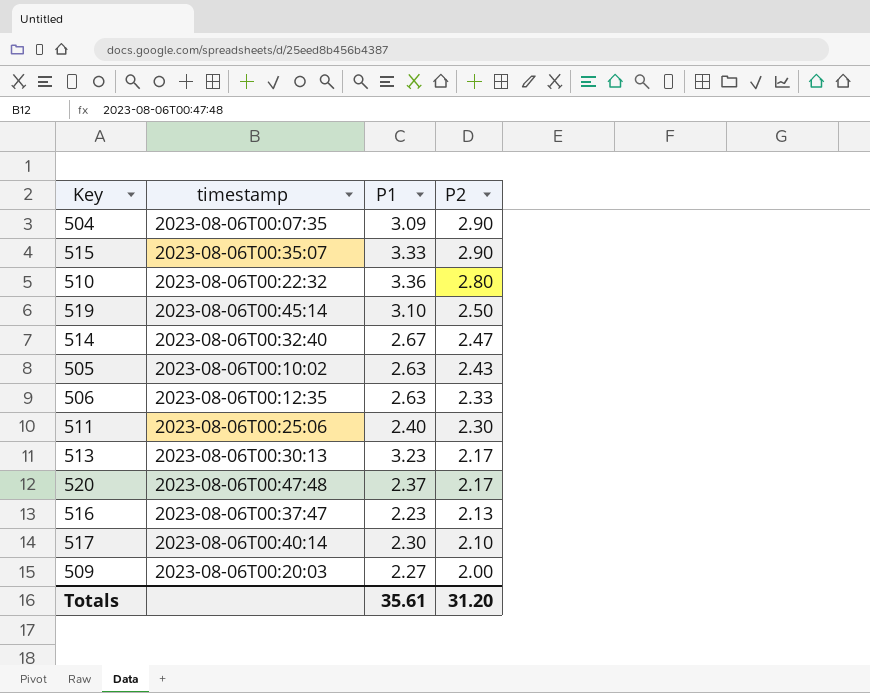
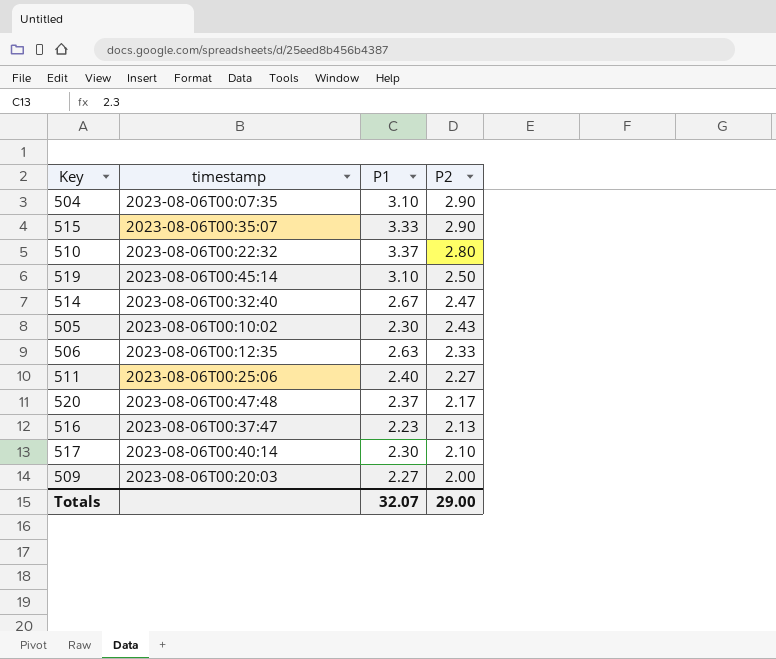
row 513: 2023-08-06T00:30:13 | 3.23 | 2.17 -> none
504 | P1: 3.09 -> 3.10
510 | P1: 3.36 -> 3.37
505 | P1: 2.63 -> 2.30
511 | P2: 2.30 -> 2.27
Totals | P1: 35.61 -> 32.07
Totals | P2: 31.20 -> 29.00

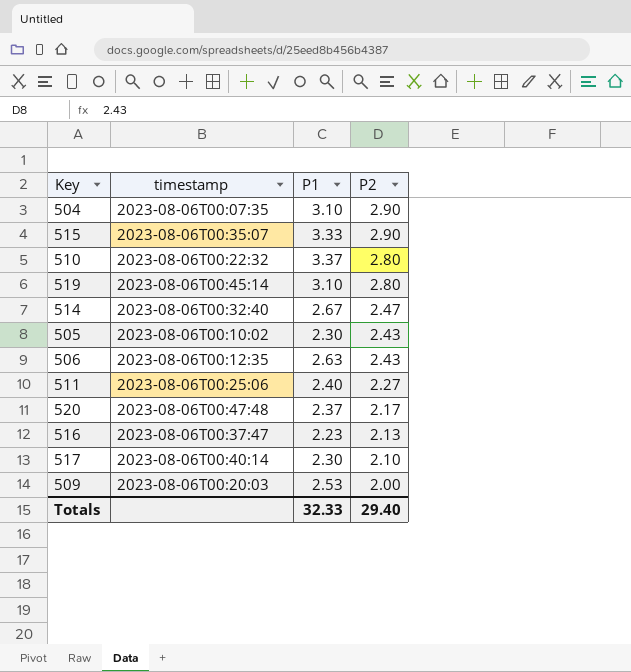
519 | P2: 2.50 -> 2.80
506 | P2: 2.33 -> 2.43
509 | P1: 2.27 -> 2.53
Totals | P1: 32.07 -> 32.33
Totals | P2: 29.00 -> 29.40

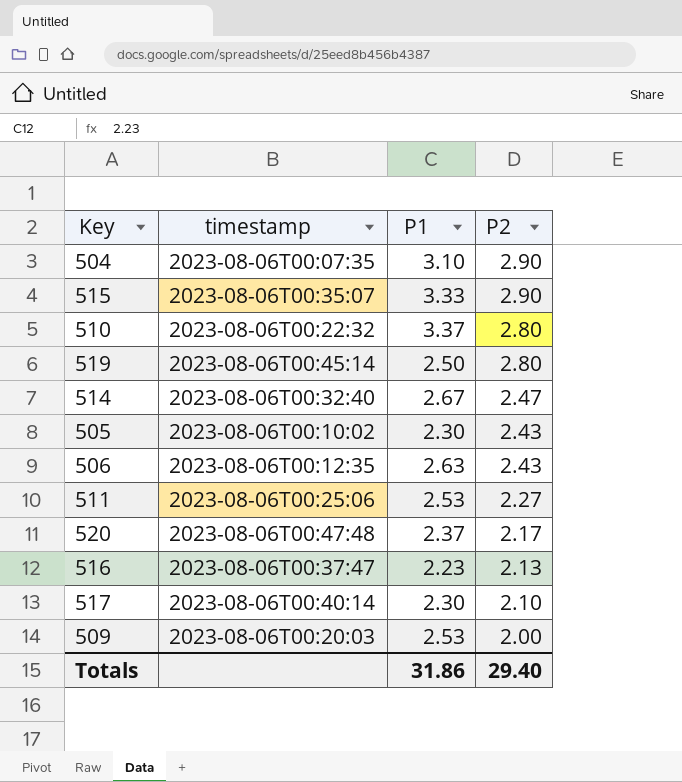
519 | P1: 3.10 -> 2.50
511 | P1: 2.40 -> 2.53
Totals | P1: 32.33 -> 31.86

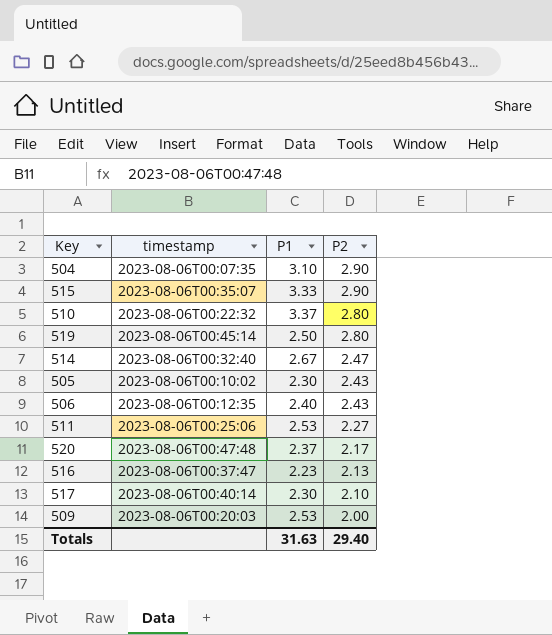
506 | P1: 2.63 -> 2.40
Totals | P1: 31.86 -> 31.63

